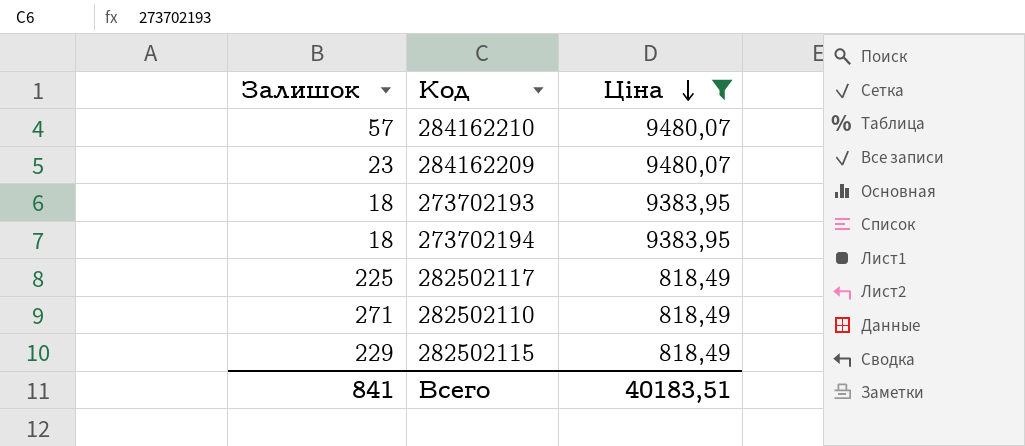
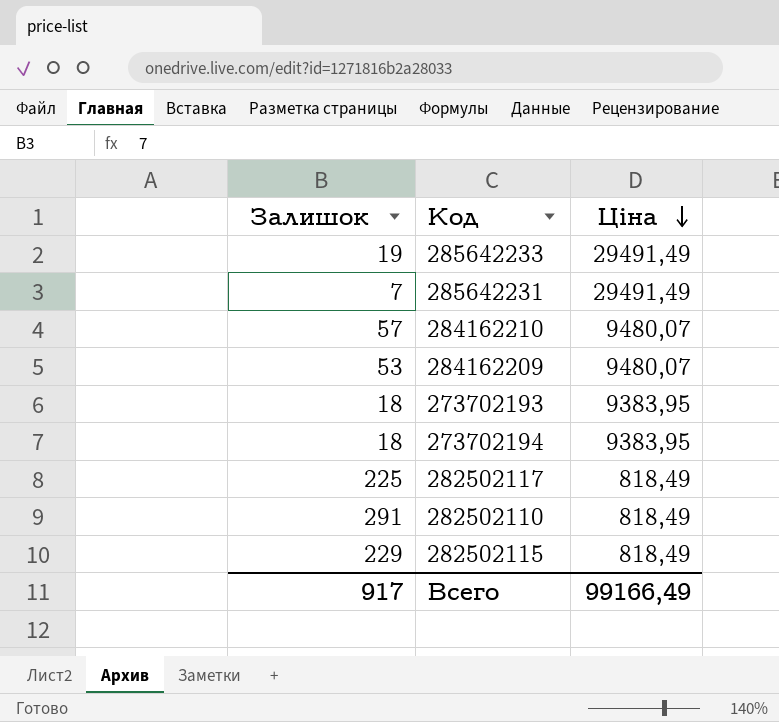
filter: Ціна != 29491,49 -> none
284162209 | Залишок: 23 -> 53
282502110 | Залишок: 271 -> 291
Всего | Залишок: 841 -> 917
Всего | Ціна: 40183,51 -> 99166,49

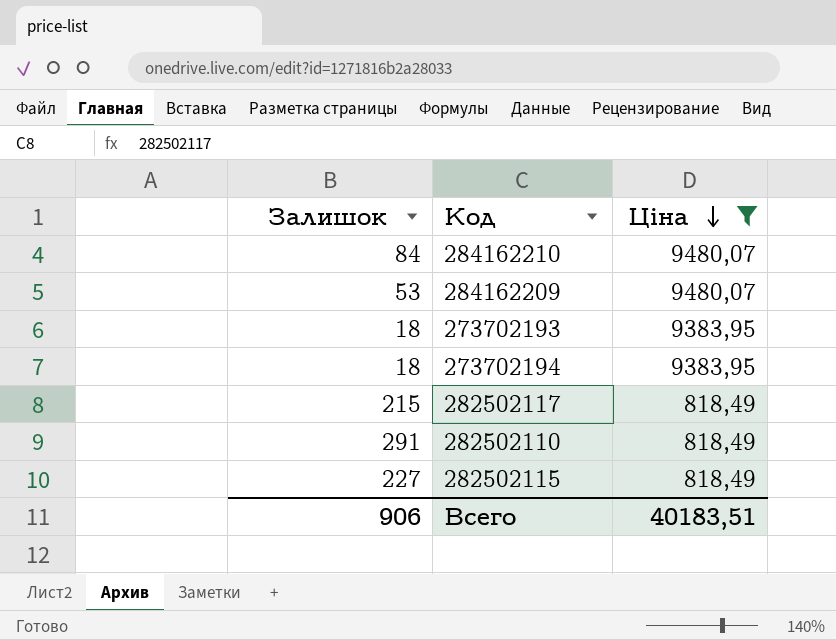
filter: none -> Ціна != 29491,49
284162210 | Залишок: 57 -> 84
282502117 | Залишок: 225 -> 215
282502115 | Залишок: 229 -> 227
Всего | Залишок: 917 -> 906
Всего | Ціна: 99166,49 -> 40183,51

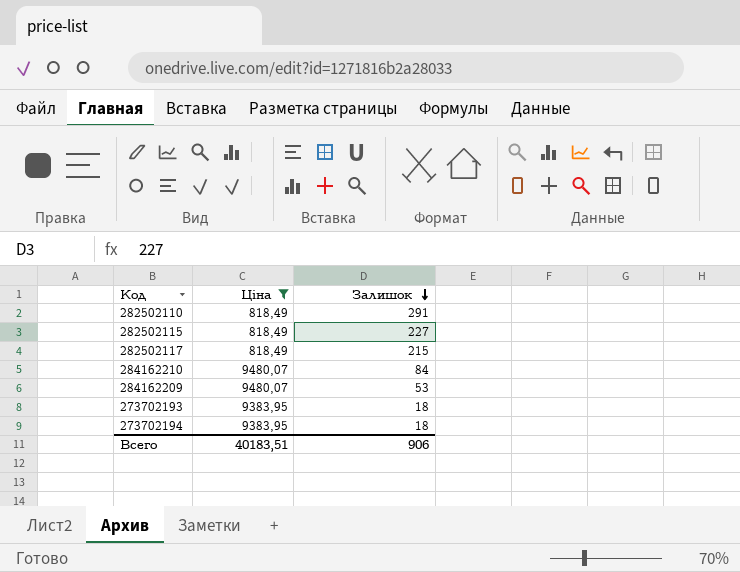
row order: Ціна descending -> Залишок descending
column Залишок | position: 1 -> 3

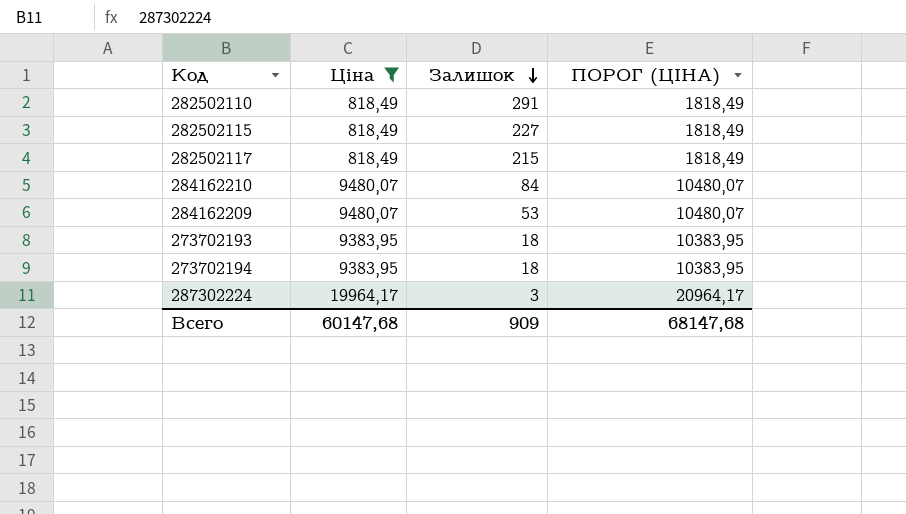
column ПОРОГ (ЦІНА) | formula: none -> [Ціна] + 1000
row 287302224: none -> 19964,17 | 3 | 20964,17
Всего | Ціна: 40183,51 -> 60147,68
Всего | Залишок: 906 -> 909

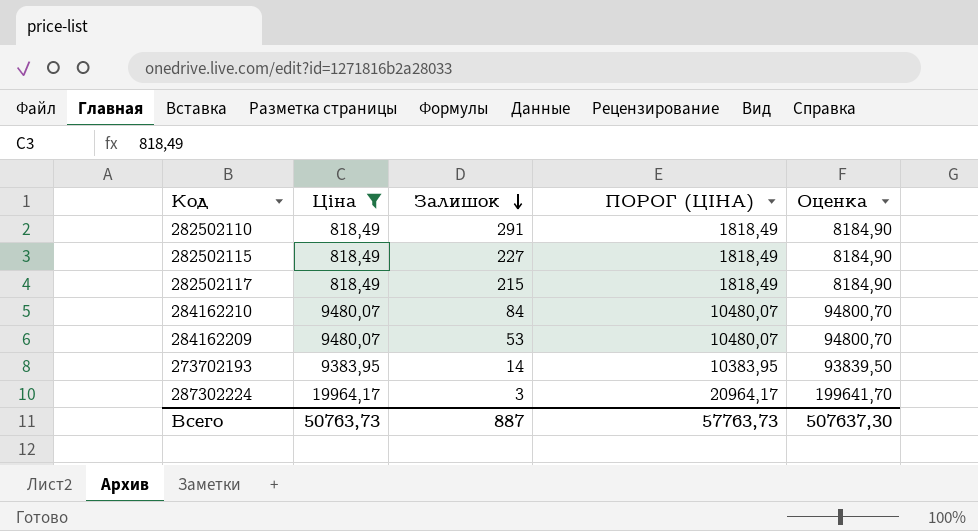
column Оценка | formula: none -> [Ціна] * 10
row 273702194: 9383,95 | 18 | 10383,95 -> none
273702193 | Залишок: 18 -> 14
Всего | Ціна: 60147,68 -> 50763,73
Всего | Залишок: 909 -> 887
Всего | ПОРОГ (ЦІНА): 68147,68 -> 57763,73

